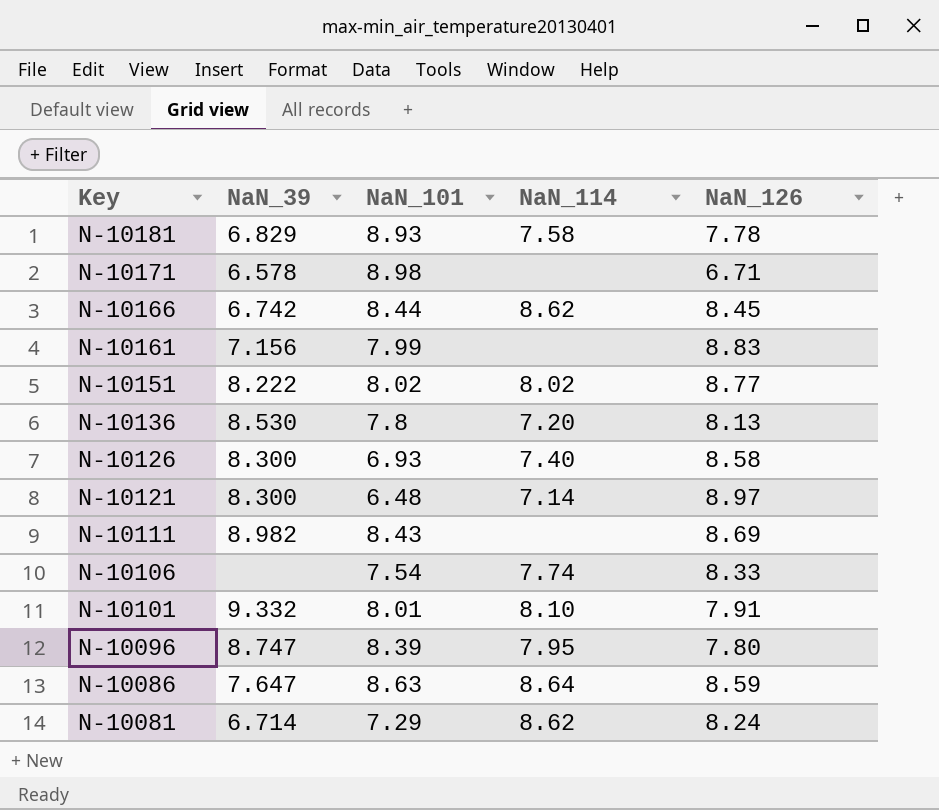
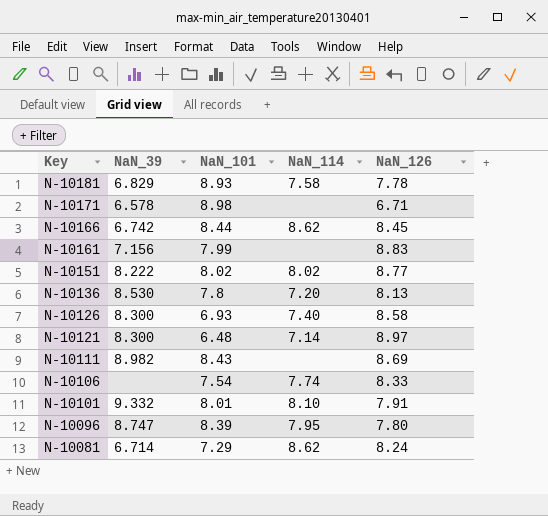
row N-10086: 7.647 | 8.63 | 8.64 | 8.59 -> none

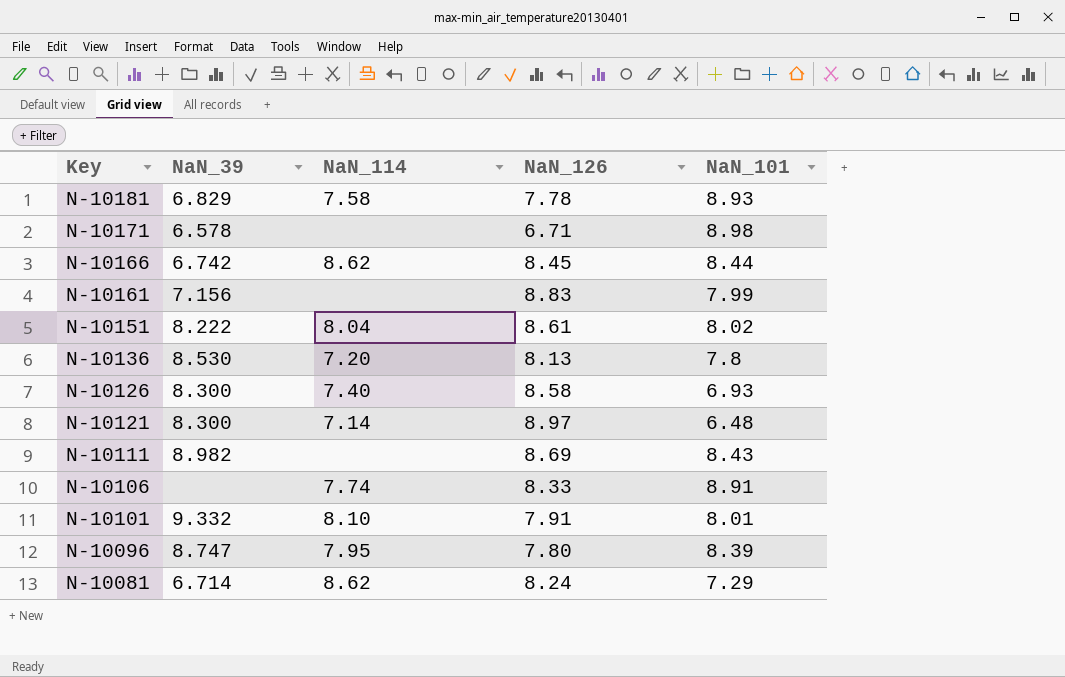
column NaN_101 | position: 3 -> 5
N-10151 | NaN_114: 8.02 -> 8.04
N-10151 | NaN_126: 8.77 -> 8.61
N-10106 | NaN_101: 7.54 -> 8.91

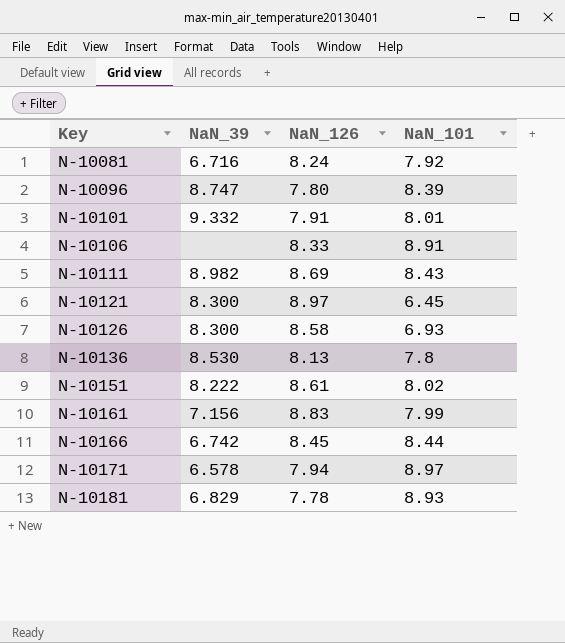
row order: Key descending -> Key ascending
column NaN_114 | position: 3 -> none
N-10081 | NaN_39: 6.714 -> 6.716
N-10081 | NaN_101: 7.29 -> 7.92
N-10121 | NaN_101: 6.48 -> 6.45
N-10171 | NaN_126: 6.71 -> 7.94
N-10171 | NaN_101: 8.98 -> 8.97

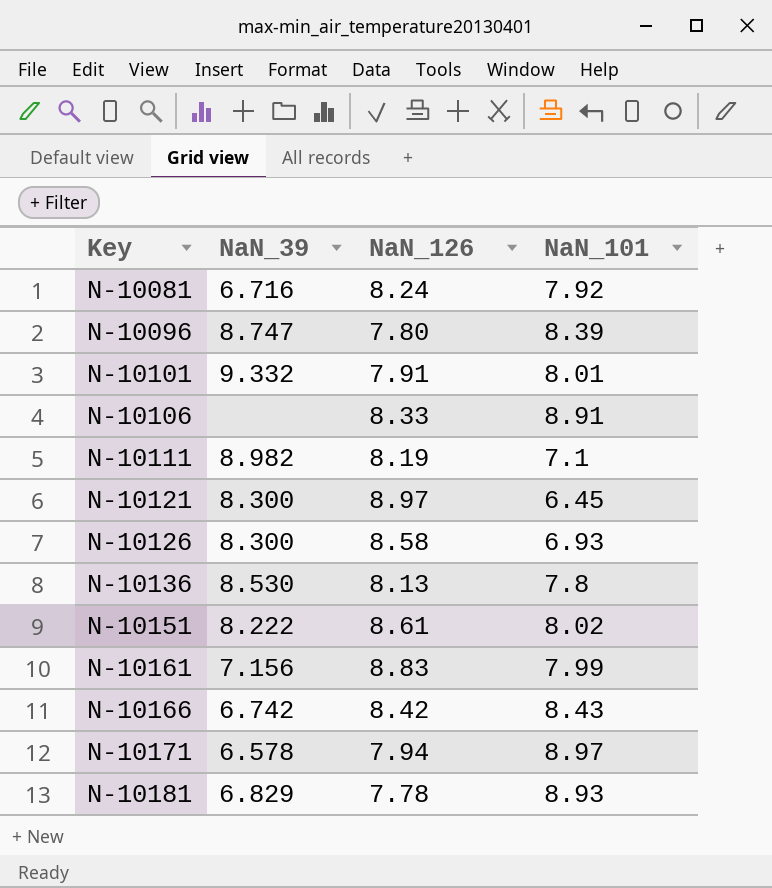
N-10111 | NaN_126: 8.69 -> 8.19
N-10111 | NaN_101: 8.43 -> 7.1
N-10166 | NaN_126: 8.45 -> 8.42
N-10166 | NaN_101: 8.44 -> 8.43

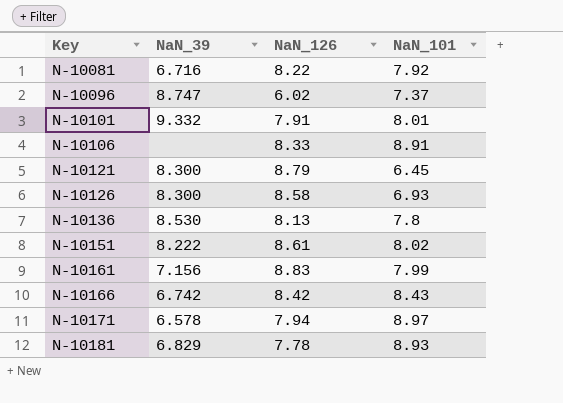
row N-10111: 8.982 | 8.19 | 7.1 -> none
N-10081 | NaN_126: 8.24 -> 8.22
N-10096 | NaN_126: 7.80 -> 6.02
N-10096 | NaN_101: 8.39 -> 7.37
N-10121 | NaN_126: 8.97 -> 8.79

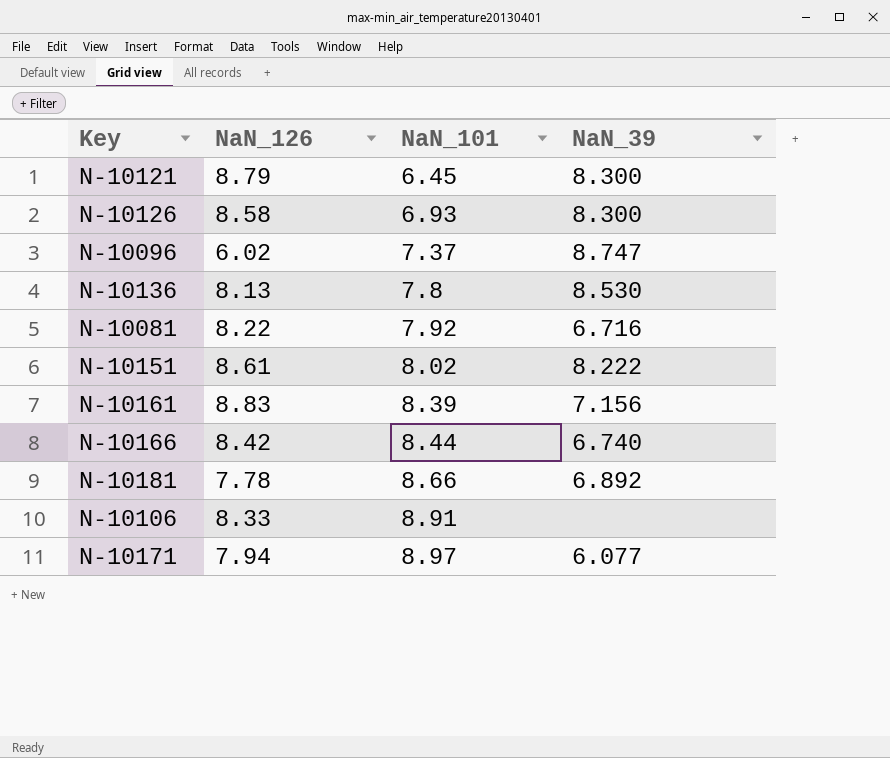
row order: Key ascending -> NaN_101 ascending
column NaN_39 | position: 2 -> 4
row N-10101: 9.332 | 7.91 | 8.01 -> none
N-10161 | NaN_101: 7.99 -> 8.39
N-10166 | NaN_101: 8.43 -> 8.44
N-10166 | NaN_39: 6.742 -> 6.740
N-10181 | NaN_101: 8.93 -> 8.66
N-10181 | NaN_39: 6.829 -> 6.892
N-10171 | NaN_39: 6.578 -> 6.077

